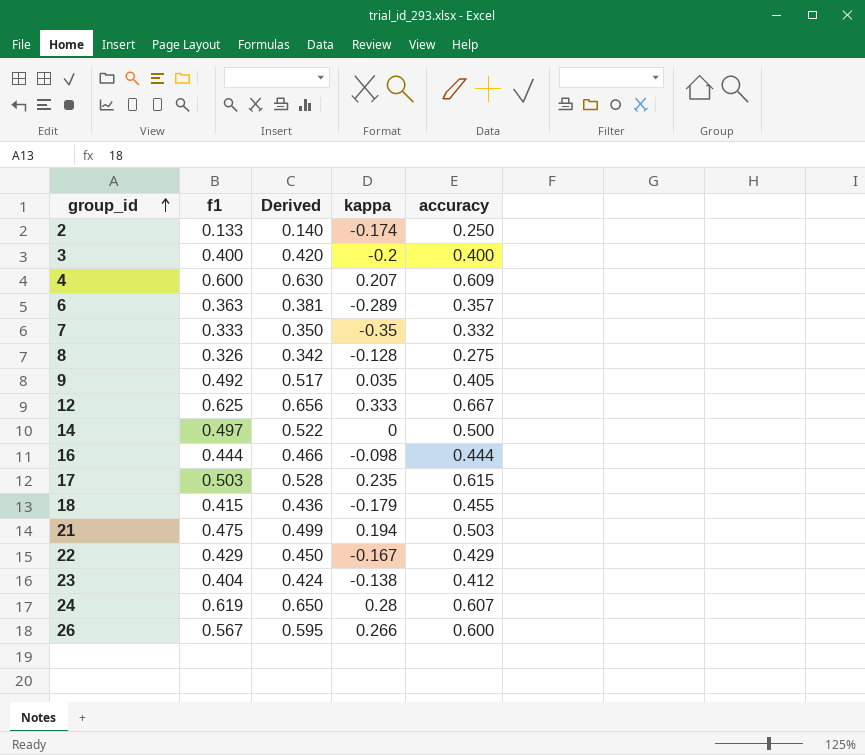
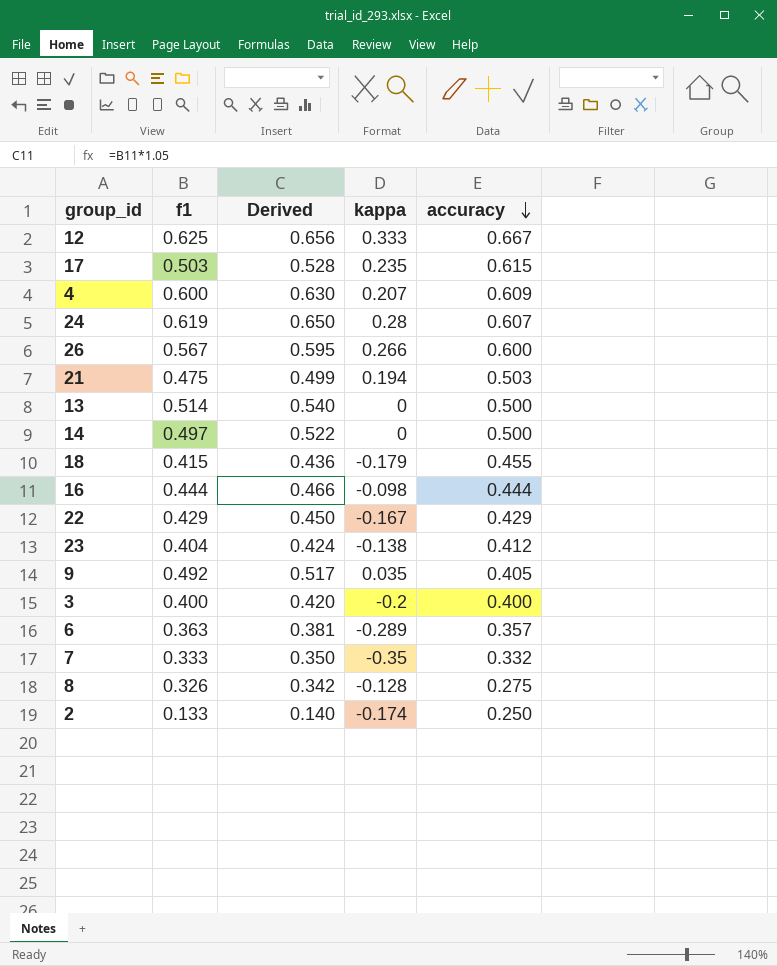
row order: group_id ascending -> accuracy descending
row 13: none -> 0.514 | 0.540 | 0 | 0.500

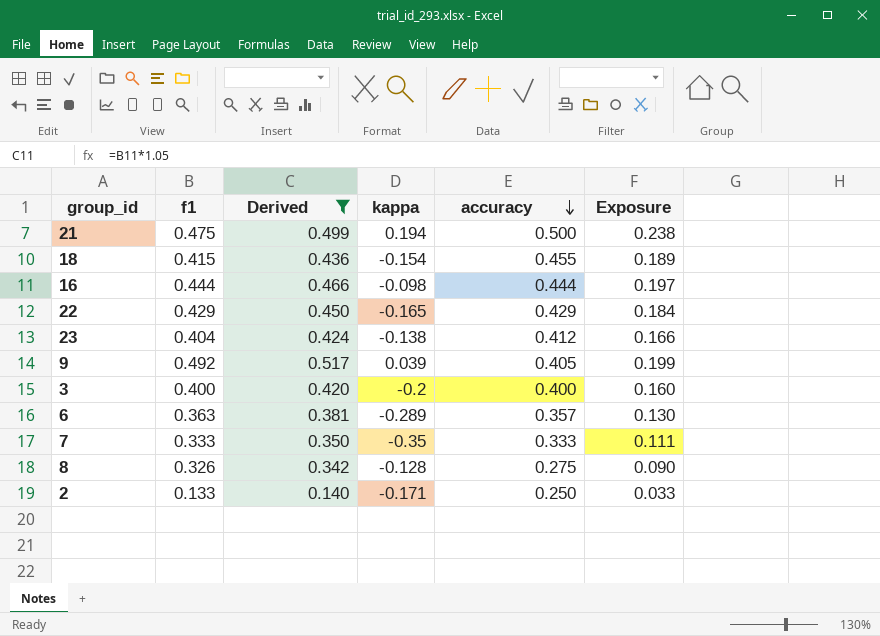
filter: none -> Derived <= 0.517
column Exposure | formula: none -> [f1] * [accuracy]
21 | accuracy: 0.503 -> 0.500
18 | kappa: -0.179 -> -0.154
22 | kappa: -0.167 -> -0.165
9 | kappa: 0.035 -> 0.039
7 | accuracy: 0.332 -> 0.333
2 | kappa: -0.174 -> -0.171

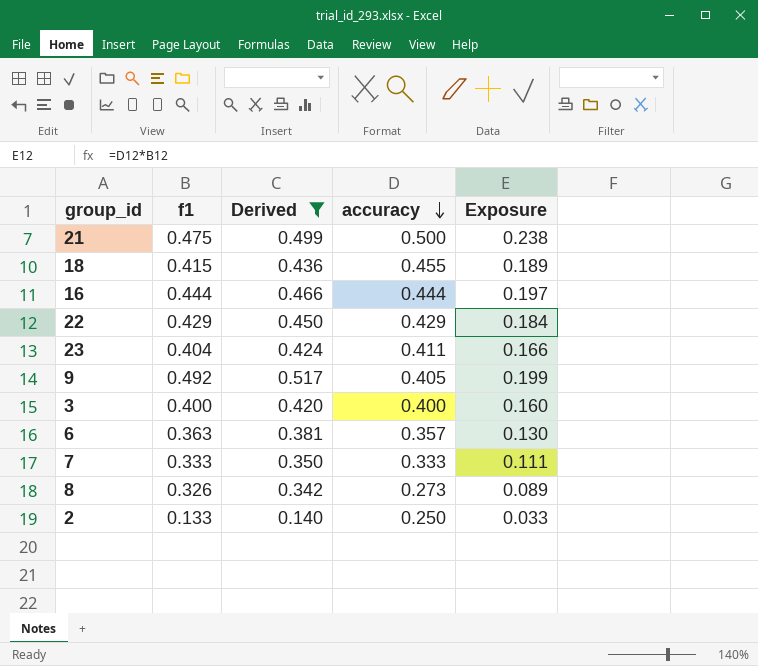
column kappa | position: 4 -> none
23 | accuracy: 0.412 -> 0.411
8 | accuracy: 0.275 -> 0.273
8 | Exposure: 0.090 -> 0.089

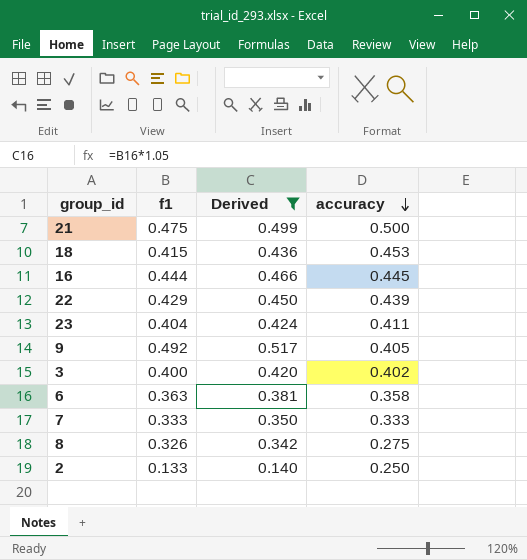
column Exposure | formula: [f1] * [accuracy] -> none
18 | accuracy: 0.455 -> 0.453
16 | accuracy: 0.444 -> 0.445
22 | accuracy: 0.429 -> 0.439
3 | accuracy: 0.400 -> 0.402
6 | accuracy: 0.357 -> 0.358
8 | accuracy: 0.273 -> 0.275

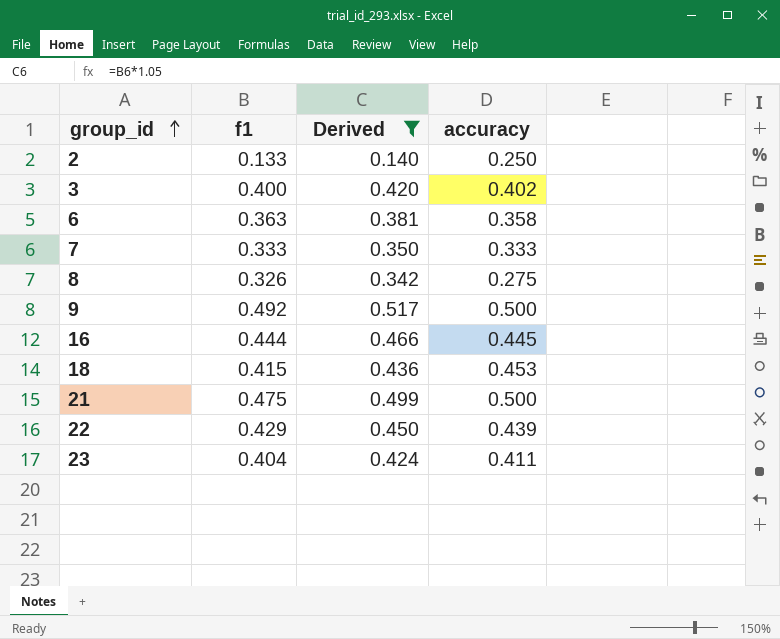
row order: accuracy descending -> group_id ascending
9 | accuracy: 0.405 -> 0.500

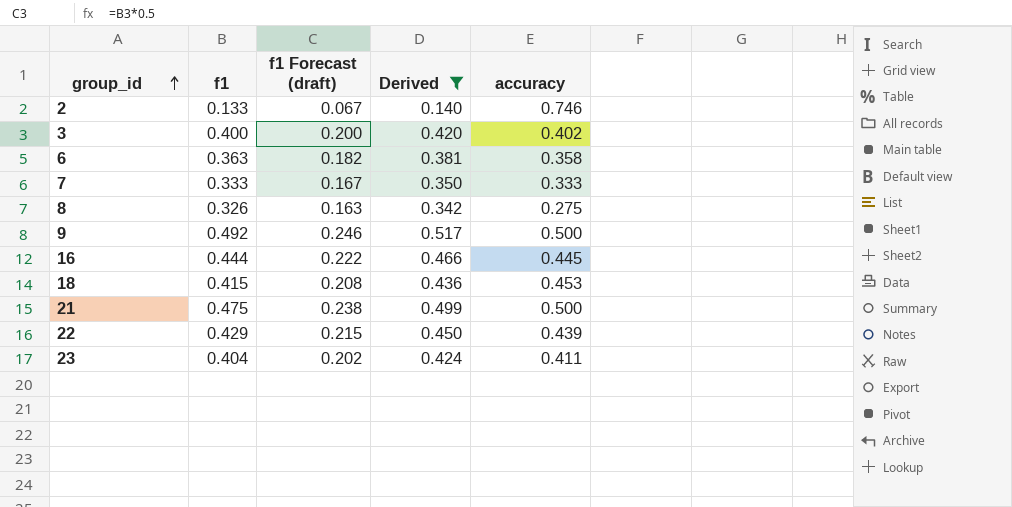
column f1 Forecast (draft) | formula: none -> [f1] * 0.5
2 | accuracy: 0.250 -> 0.746

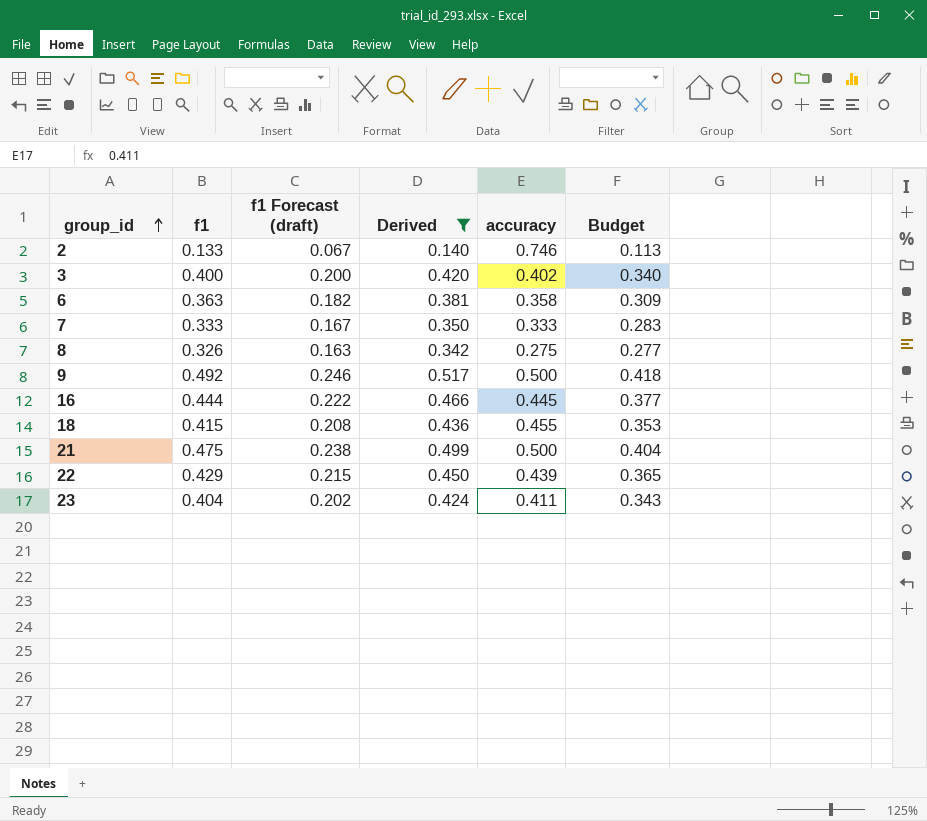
column Budget | formula: none -> [f1] * 0.85
18 | accuracy: 0.453 -> 0.455

